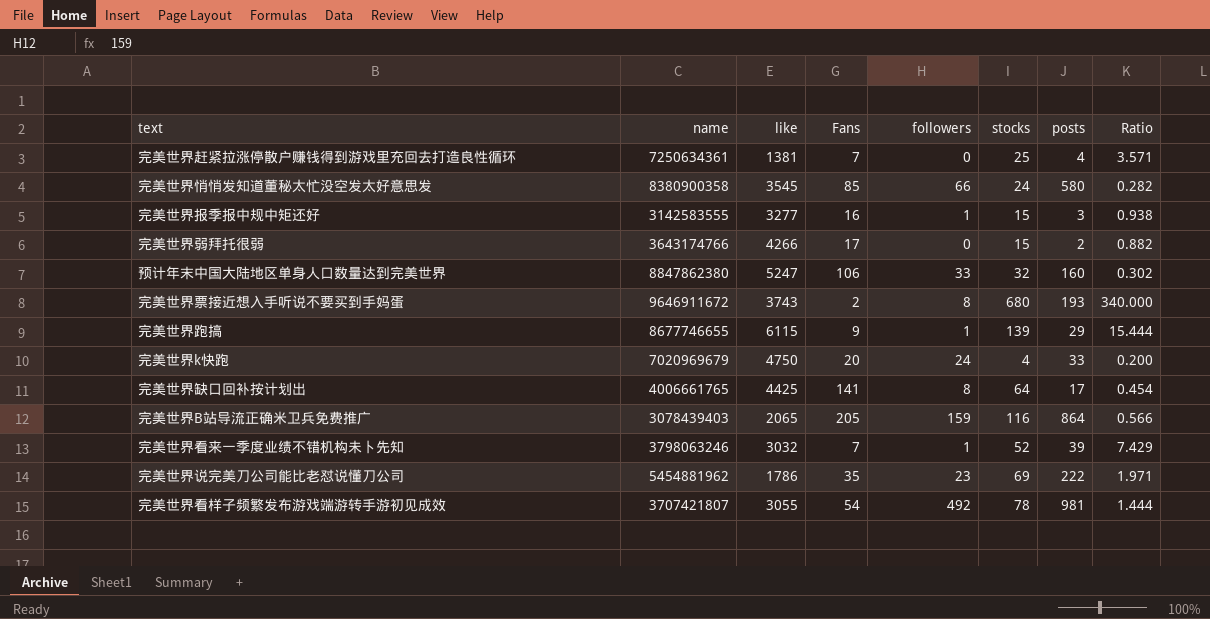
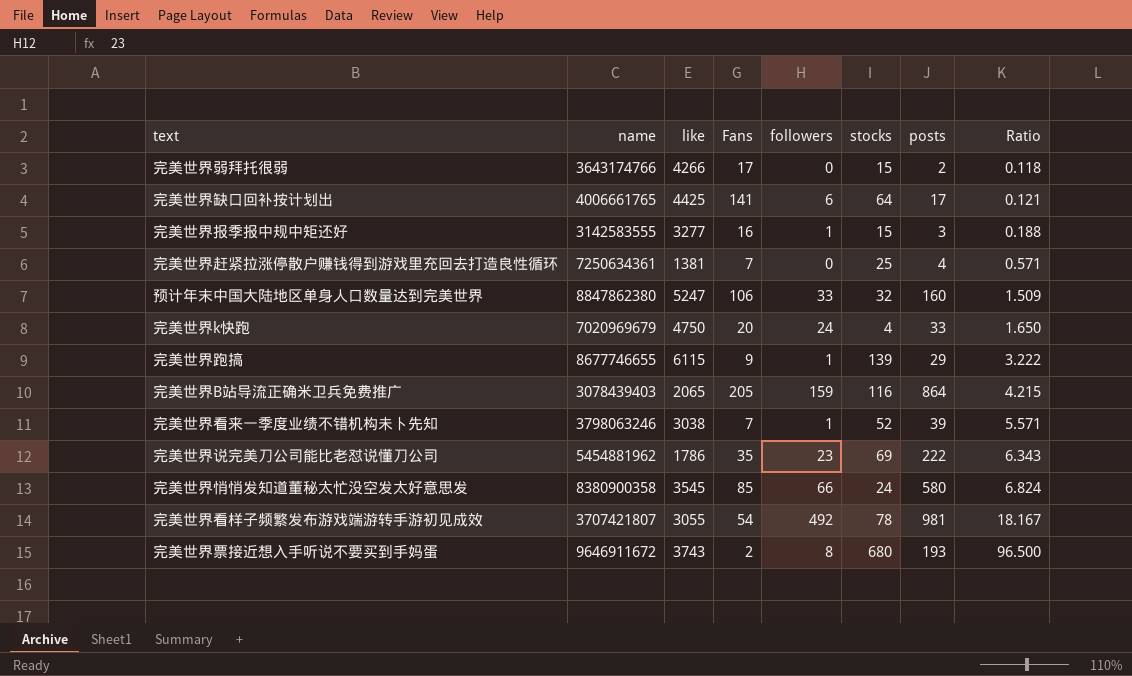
row order: none -> Ratio ascending
column Ratio | formula: [stocks] / [Fans] -> [posts] / [Fans]
完美世界缺口回补按计划出 | followers: 8 -> 6
完美世界看来一季度业绩不错机构未卜先知 | like: 3032 -> 3038

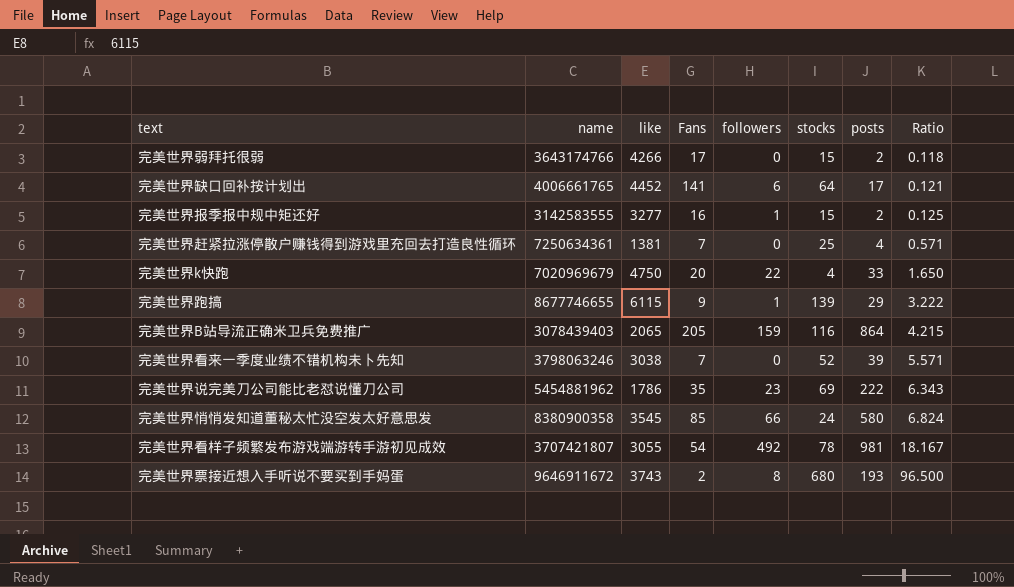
row 预计年末中国大陆地区单身人口数量达到完美世界: 8847862380 | 5247 | 106 | 33 | 32 | 160 | 1.509 -> none
完美世界缺口回补按计划出 | like: 4425 -> 4452
完美世界报季报中规中矩还好 | posts: 3 -> 2
完美世界报季报中规中矩还好 | Ratio: 0.188 -> 0.125
完美世界k快跑 | followers: 24 -> 22
完美世界看来一季度业绩不错机构未卜先知 | followers: 1 -> 0

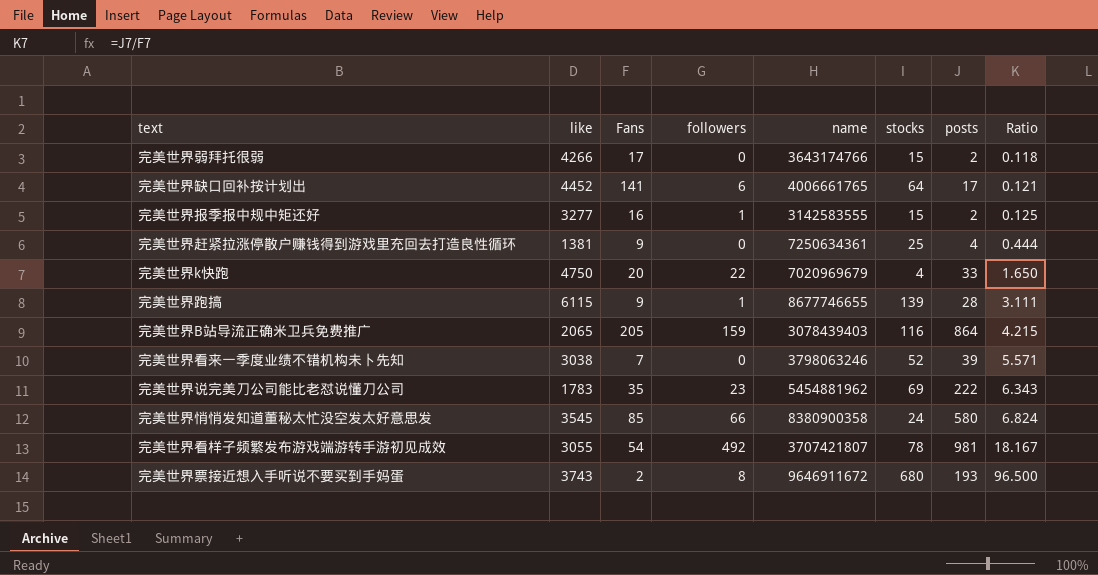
column name | position: 2 -> 5
完美世界赶紧拉涨停散户赚钱得到游戏里充回去打造良性循环 | Fans: 7 -> 9
完美世界赶紧拉涨停散户赚钱得到游戏里充回去打造良性循环 | Ratio: 0.571 -> 0.444
完美世界跑搞 | posts: 29 -> 28
完美世界跑搞 | Ratio: 3.222 -> 3.111
完美世界说完美刀公司能比老怼说懂刀公司 | like: 1786 -> 1783

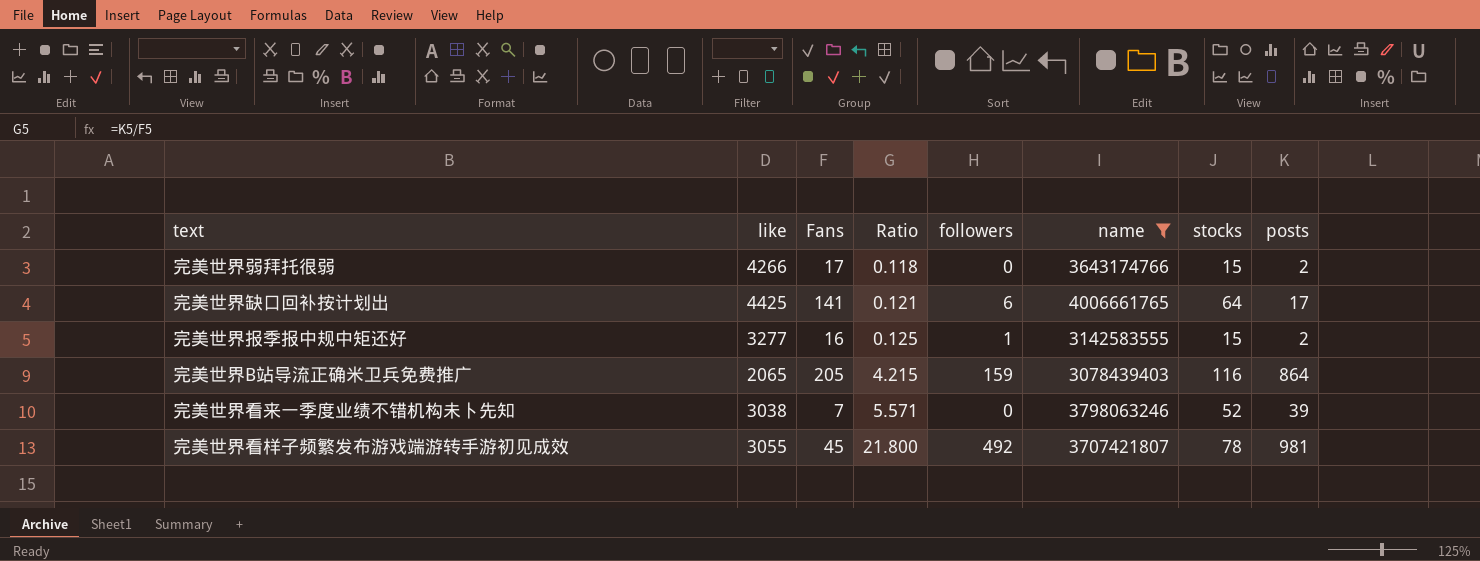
filter: none -> name <= 4006661765
column Ratio | position: 8 -> 4
完美世界缺口回补按计划出 | like: 4452 -> 4425
完美世界看样子频繁发布游戏端游转手游初见成效 | Fans: 54 -> 45
完美世界看样子频繁发布游戏端游转手游初见成效 | Ratio: 18.167 -> 21.800

